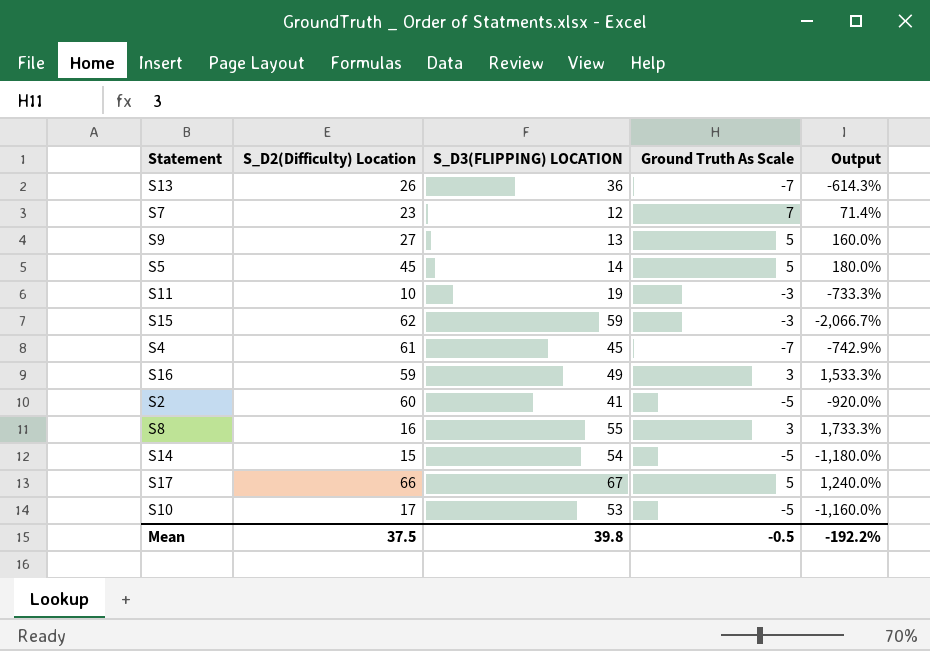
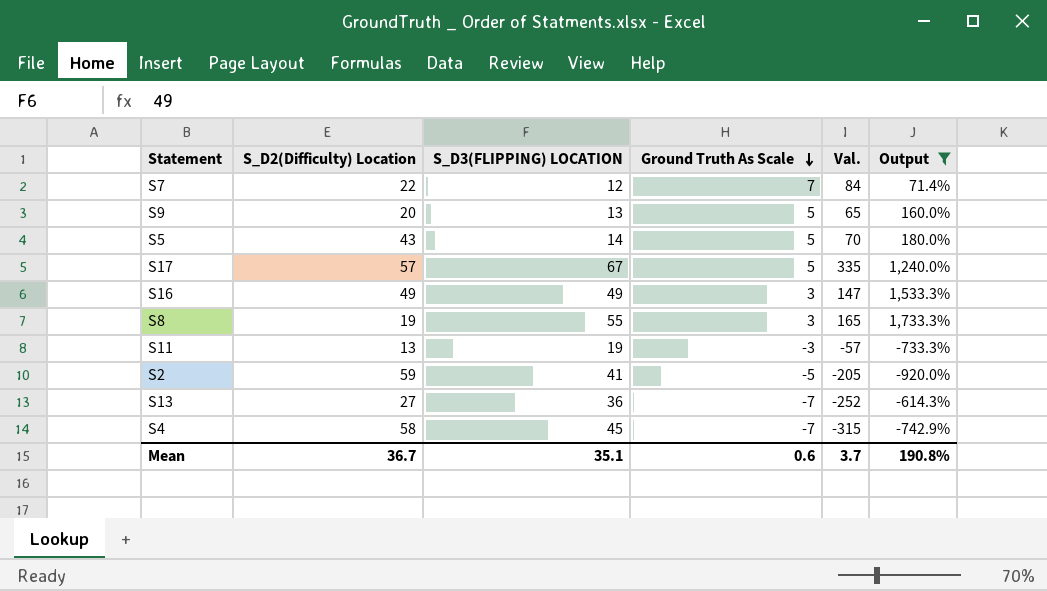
filter: none -> Output >= -920.0%
row order: none -> Ground Truth As Scale descending
column Val. | formula: none -> [S_D3(FLIPPING) LOCATION] * [Ground Truth As Scale]
S7 | S_D2(Difficulty) Location: 23 -> 22
S9 | S_D2(Difficulty) Location: 27 -> 20
S5 | S_D2(Difficulty) Location: 45 -> 43
S17 | S_D2(Difficulty) Location: 66 -> 57
S16 | S_D2(Difficulty) Location: 59 -> 49
S8 | S_D2(Difficulty) Location: 16 -> 19
S11 | S_D2(Difficulty) Location: 10 -> 13
S2 | S_D2(Difficulty) Location: 60 -> 59
S13 | S_D2(Difficulty) Location: 26 -> 27
S4 | S_D2(Difficulty) Location: 61 -> 58
Mean | S_D2(Difficulty) Location: 37.5 -> 36.7
Mean | S_D3(FLIPPING) LOCATION: 39.8 -> 35.1
Mean | Ground Truth As Scale: -0.5 -> 0.6
Mean | Output: -192.2% -> 190.8%

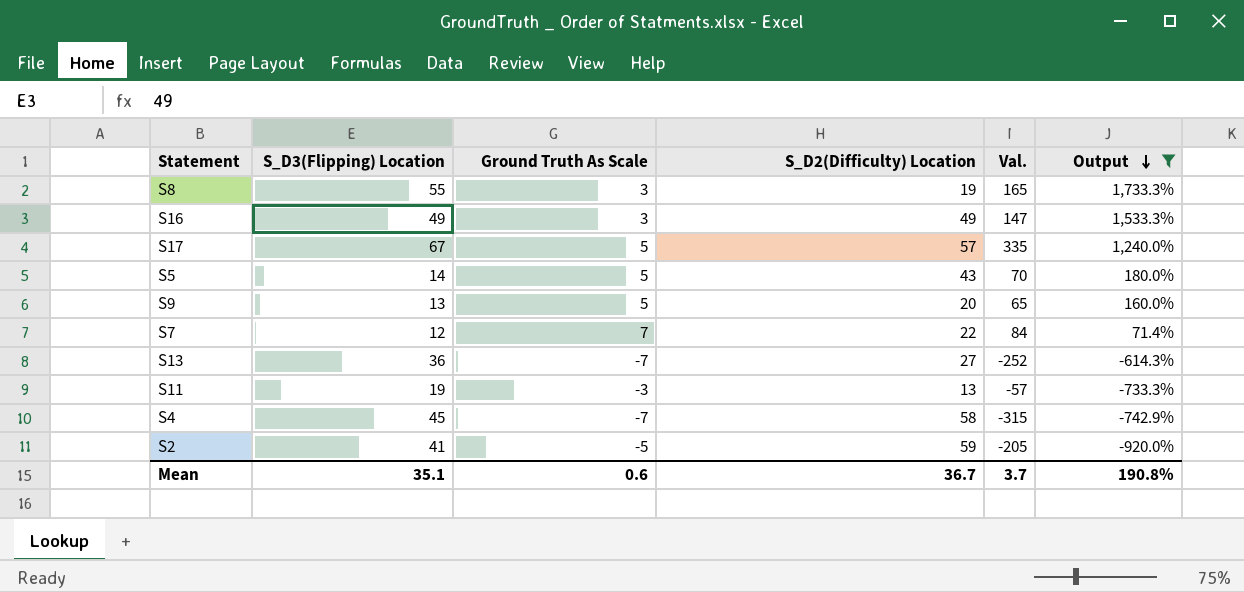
row order: Ground Truth As Scale descending -> Output descending
column name: S_D3(FLIPPING) LOCATION -> S_D3(Flipping) Location
column S_D2(Difficulty) Location | position: 2 -> 4

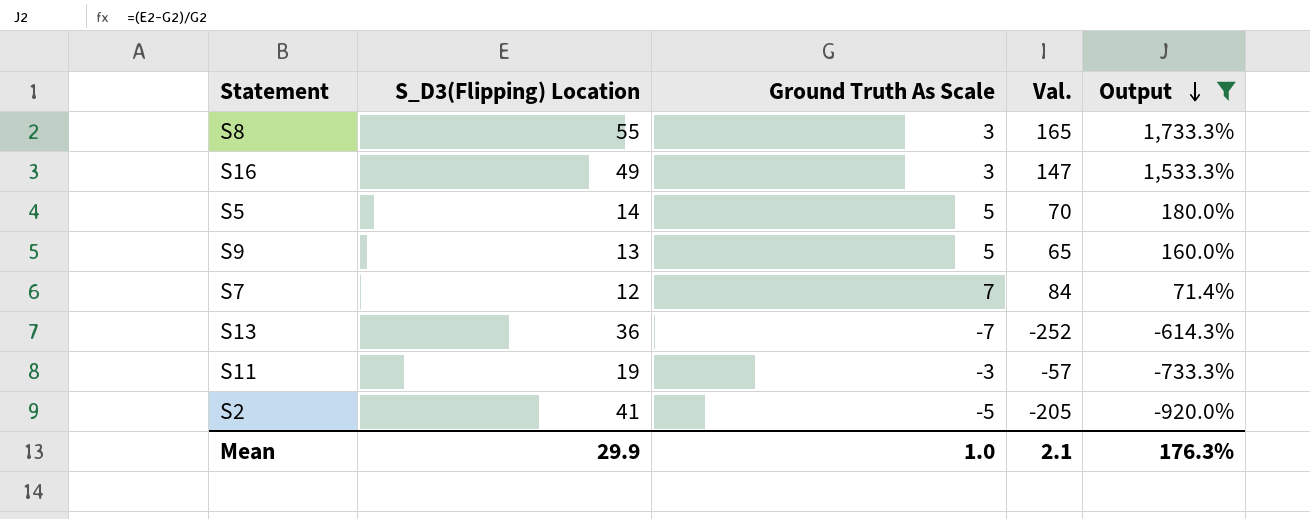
column S_D2(Difficulty) Location | position: 4 -> none
row S17: 67 | 5 | 57 | 335 | 1,240.0% -> none
row S4: 45 | -7 | 58 | -315 | -742.9% -> none
Mean | S_D3(Flipping) Location: 35.1 -> 29.9
Mean | Ground Truth As Scale: 0.6 -> 1.0
Mean | Val.: 3.7 -> 2.1
Mean | Output: 190.8% -> 176.3%

